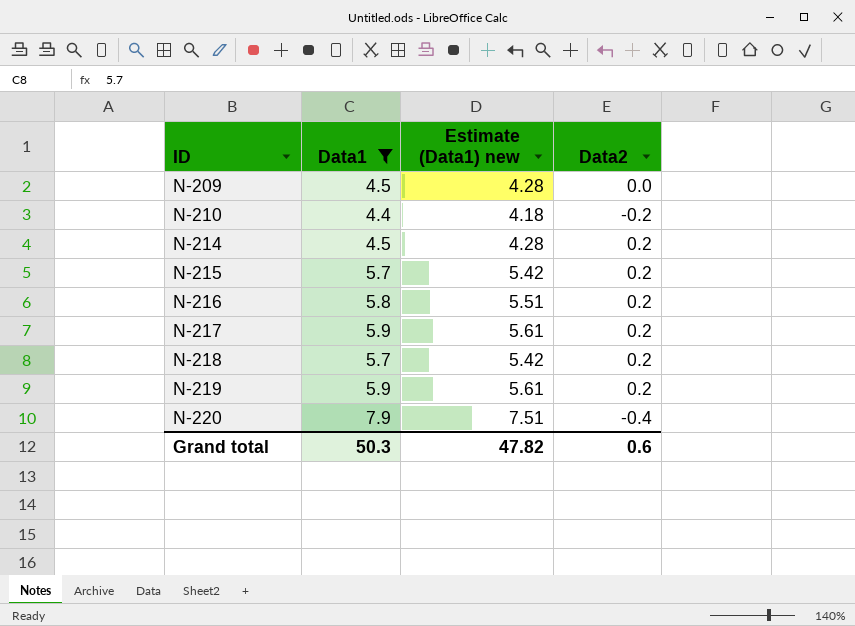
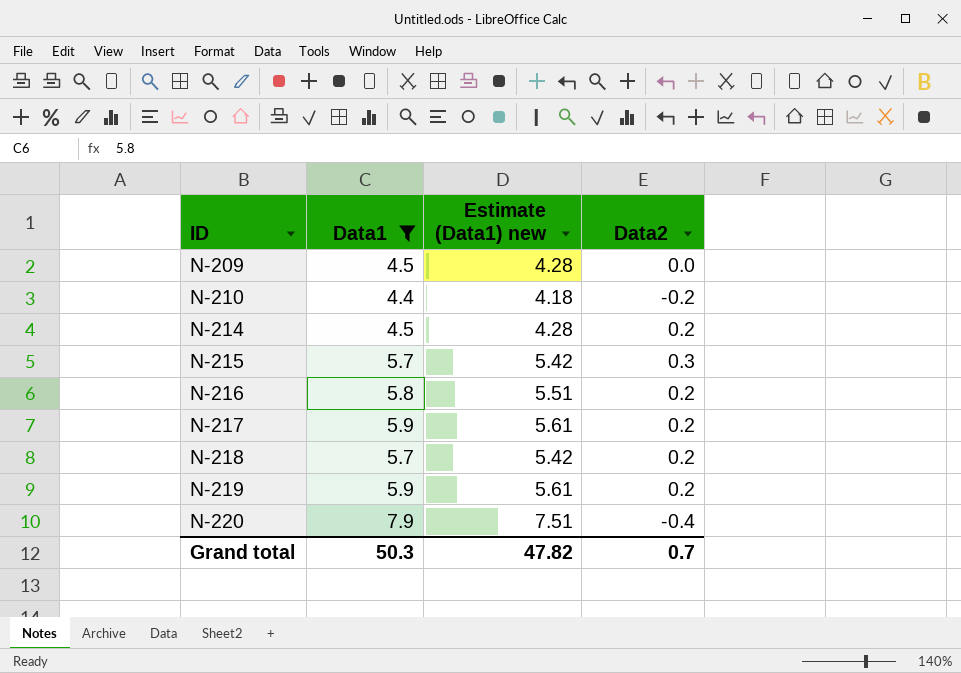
N-215 | Data2: 0.2 -> 0.3
Grand total | Data2: 0.6 -> 0.7

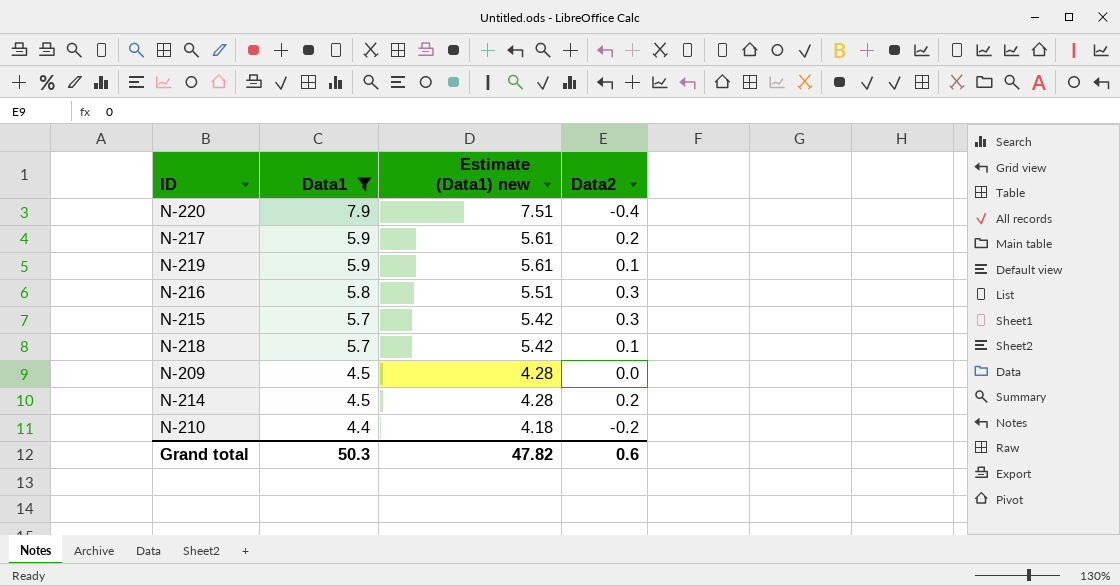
row order: ID ascending -> Data1 descending
N-219 | Data2: 0.2 -> 0.1
N-216 | Data2: 0.2 -> 0.3
N-218 | Data2: 0.2 -> 0.1
Grand total | Data2: 0.7 -> 0.6

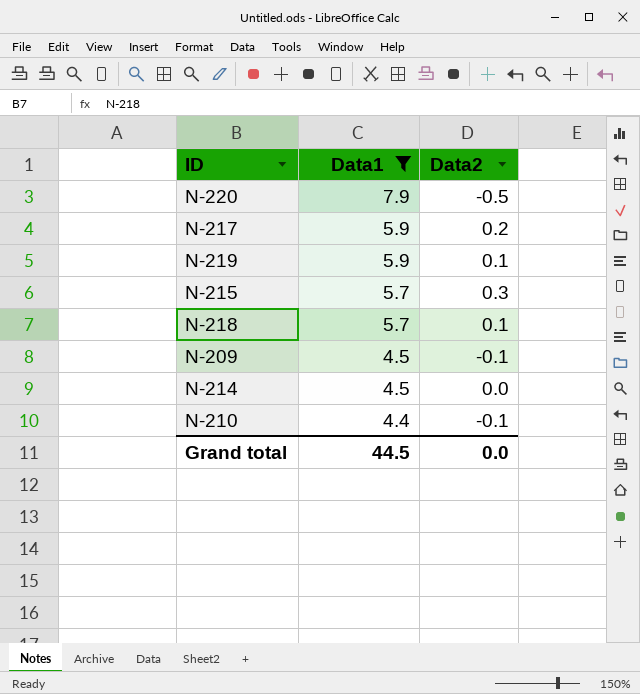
column Estimate (Data1) new | formula: [Data1] * 0.95 -> none
row N-216: 5.8 | 5.51 | 0.3 -> none
N-220 | Data2: -0.4 -> -0.5
N-209 | Data2: 0.0 -> -0.1
N-214 | Data2: 0.2 -> 0.0
N-210 | Data2: -0.2 -> -0.1
Grand total | Data1: 50.3 -> 44.5
Grand total | Data2: 0.6 -> 0.0

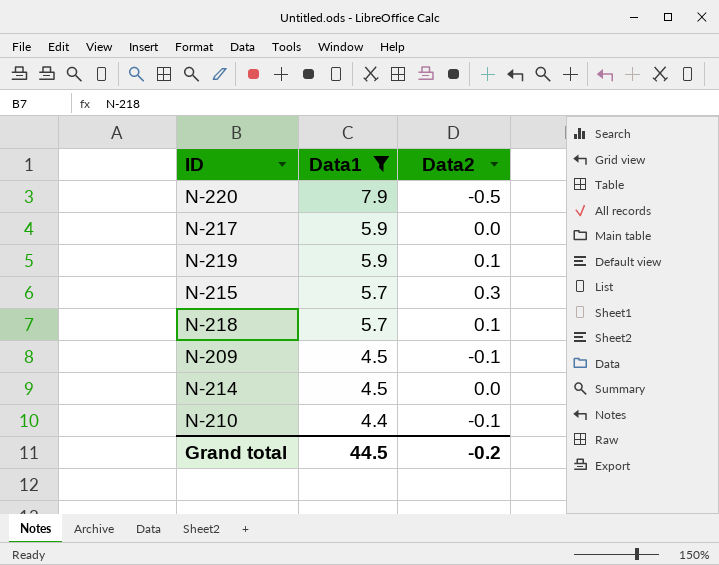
N-217 | Data2: 0.2 -> 0.0
Grand total | Data2: 0.0 -> -0.2

